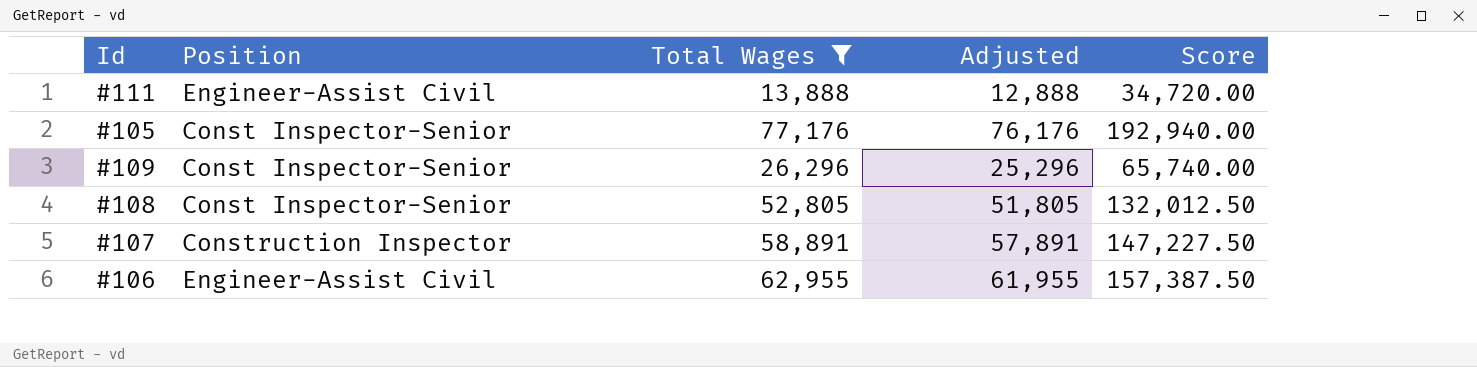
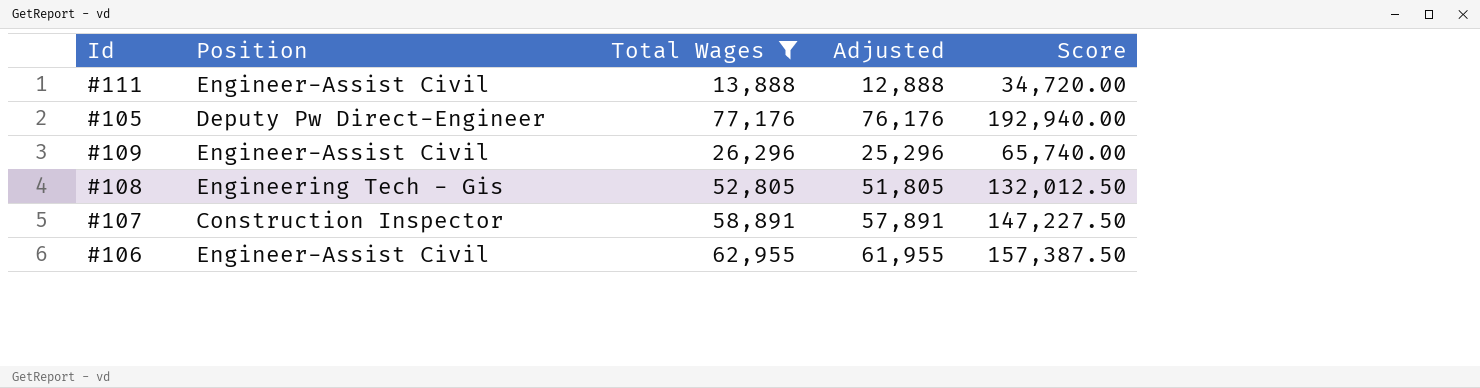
#105 | Position: Const Inspector-Senior -> Deputy Pw Direct-Engineer
#109 | Position: Const Inspector-Senior -> Engineer-Assist Civil
#108 | Position: Const Inspector-Senior -> Engineering Tech - Gis

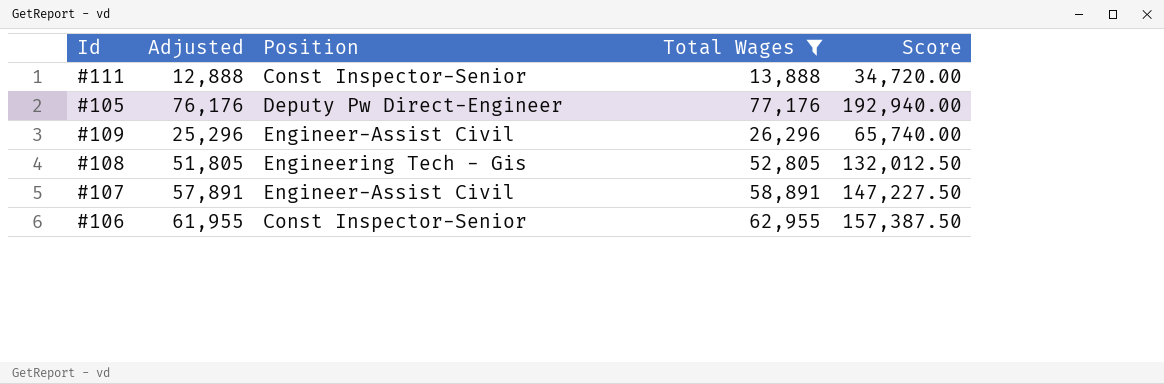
column Adjusted | position: 4 -> 2
#111 | Position: Engineer-Assist Civil -> Const Inspector-Senior
#107 | Position: Construction Inspector -> Engineer-Assist Civil
#106 | Position: Engineer-Assist Civil -> Const Inspector-Senior

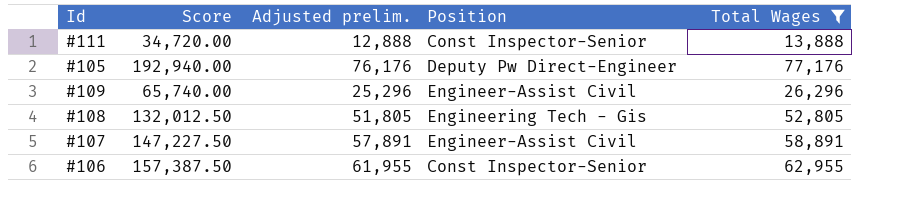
column Score | position: 5 -> 2
column name: Adjusted -> Adjusted prelim.

